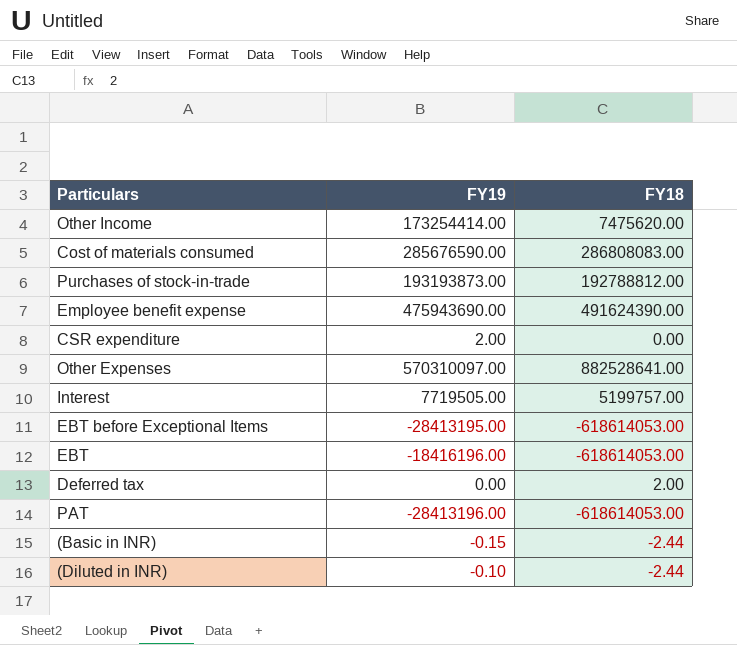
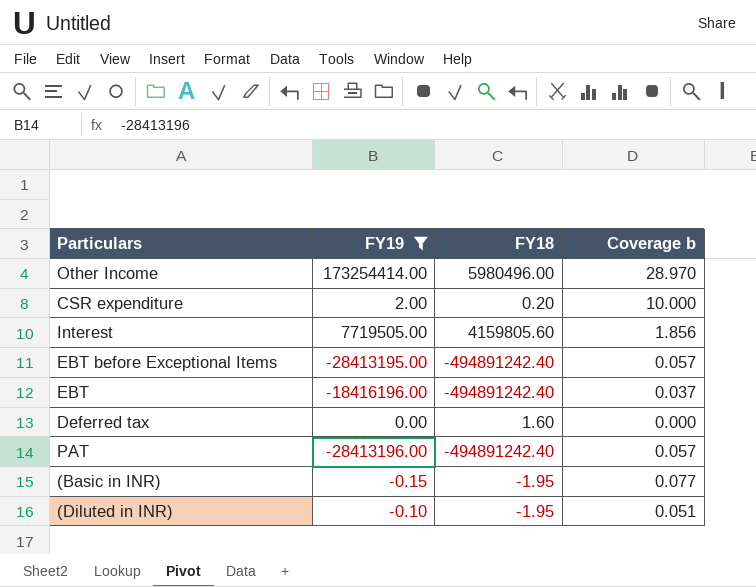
filter: none -> FY19 <= 173254414.00
column Coverage b | formula: none -> [FY19] / [FY18]
Other Income | FY18: 7475620.00 -> 5980496.00
CSR expenditure | FY18: 0.00 -> 0.20
Interest | FY18: 5199757.00 -> 4159805.60
EBT before Exceptional Items | FY18: -618614053.00 -> -494891242.40
EBT | FY18: -618614053.00 -> -494891242.40
Deferred tax | FY18: 2.00 -> 1.60
PAT | FY18: -618614053.00 -> -494891242.40
(Basic in INR) | FY18: -2.44 -> -1.95
(Diluted in INR) | FY18: -2.44 -> -1.95

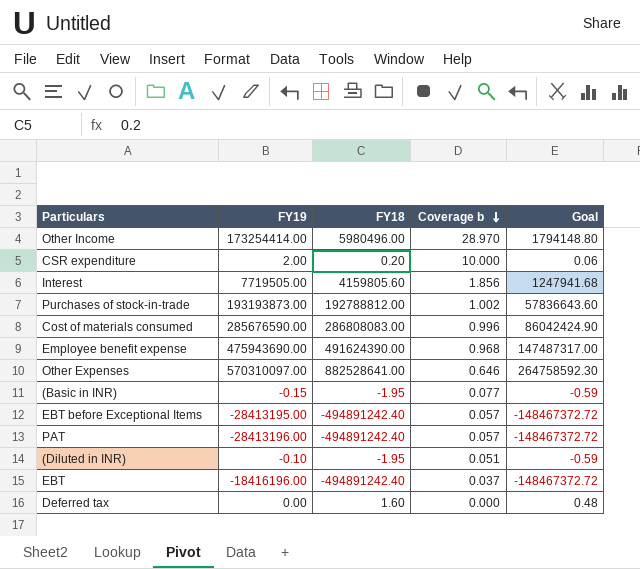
filter: FY19 <= 173254414.00 -> none
row order: none -> Coverage b descending
column Goal | formula: none -> [FY18] * 0.3

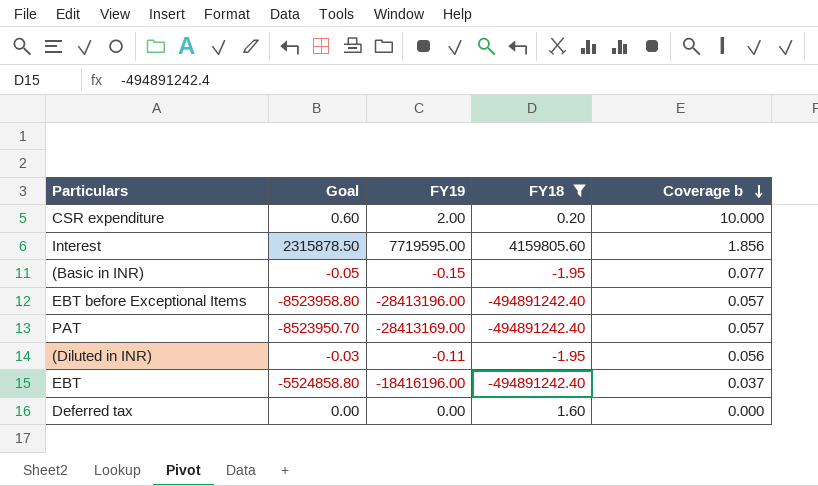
filter: none -> FY18 <= 4159805.60
column Goal | formula: [FY18] * 0.3 -> [FY19] * 0.3
column Goal | position: 5 -> 2
Interest | FY19: 7719505.00 -> 7719595.00
EBT before Exceptional Items | FY19: -28413195.00 -> -28413196.00
PAT | FY19: -28413196.00 -> -28413169.00
(Diluted in INR) | FY19: -0.10 -> -0.11
(Diluted in INR) | Coverage b: 0.051 -> 0.056

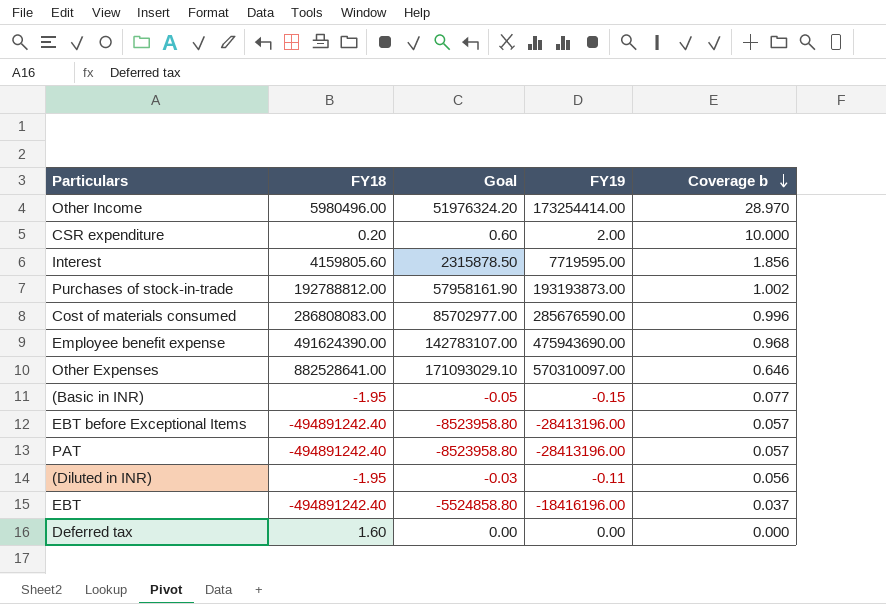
filter: FY18 <= 4159805.60 -> none
column FY18 | position: 4 -> 2
PAT | Goal: -8523950.70 -> -8523958.80
PAT | FY19: -28413169.00 -> -28413196.00

